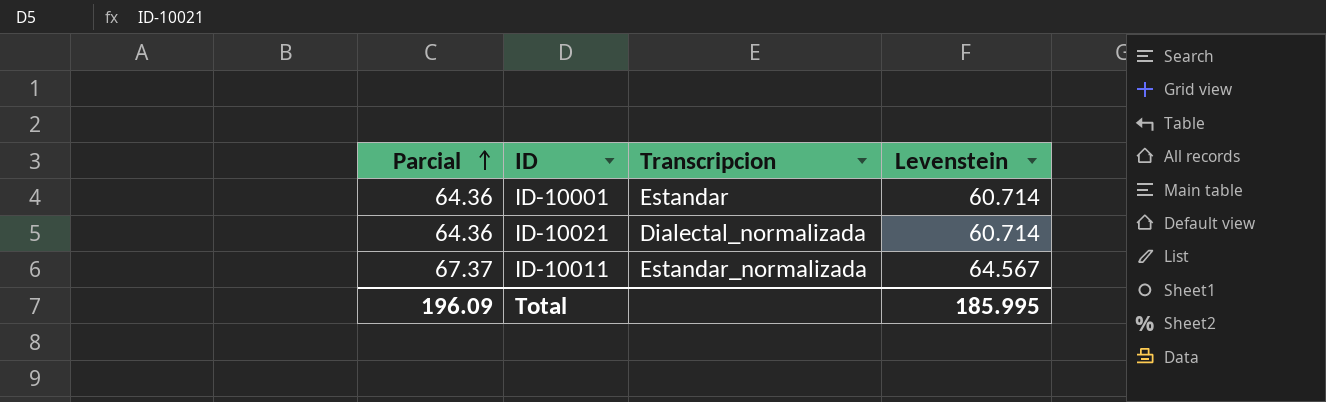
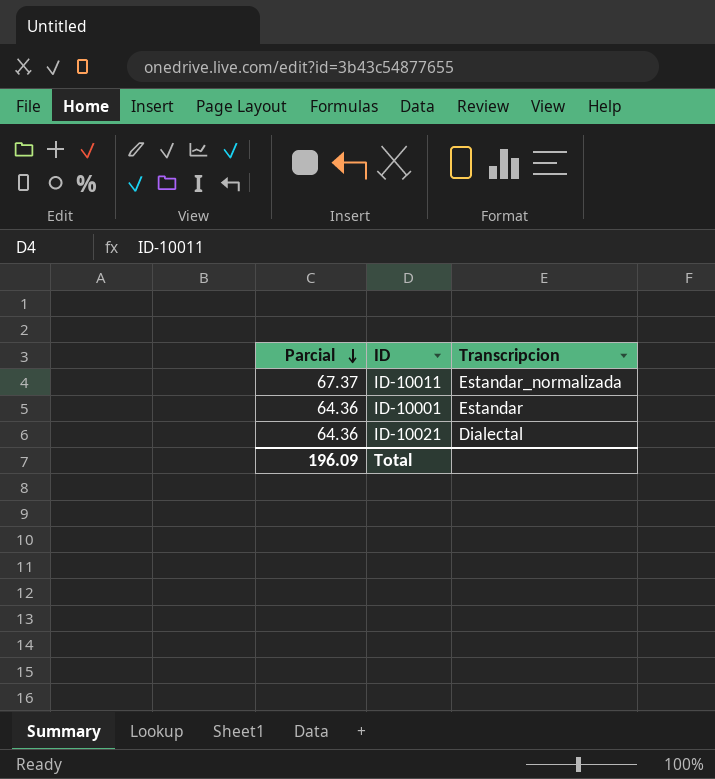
row order: Parcial ascending -> Parcial descending
column Levenstein | position: 4 -> none
ID-10021 | Transcripcion: Dialectal_normalizada -> Dialectal

